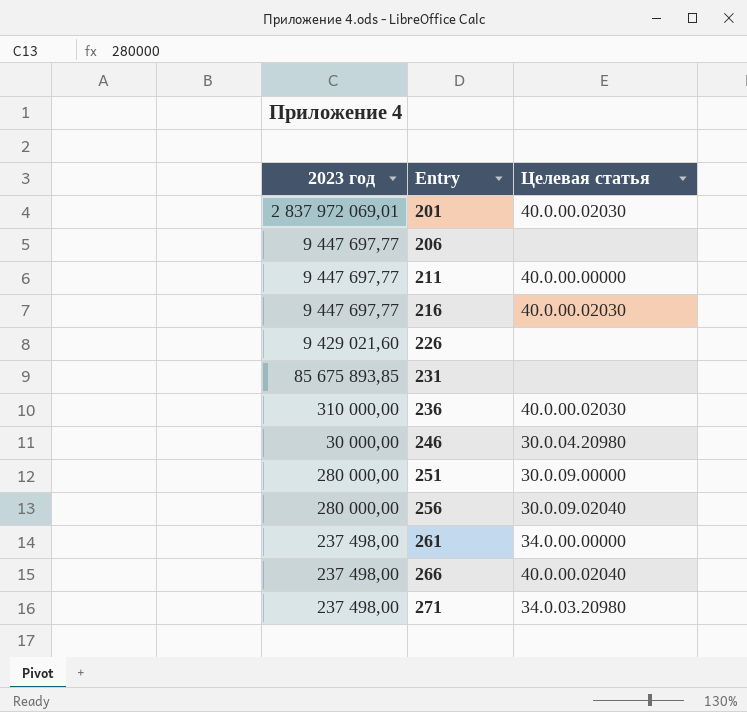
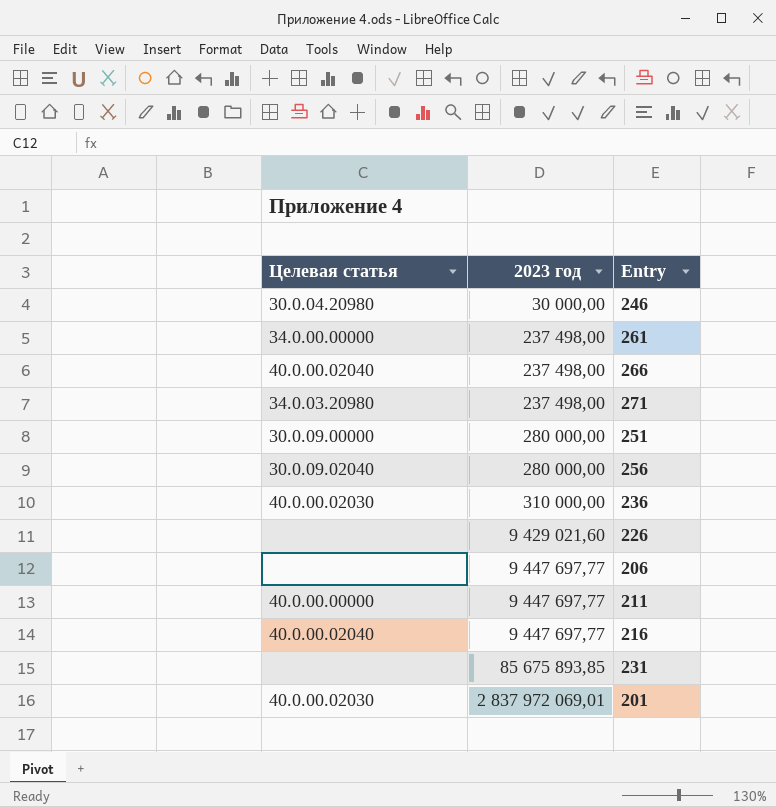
row order: Entry ascending -> 2023 год ascending
column Целевая статья | position: 3 -> 1
216 | Целевая статья: 40.0.00.02030 -> 40.0.00.02040

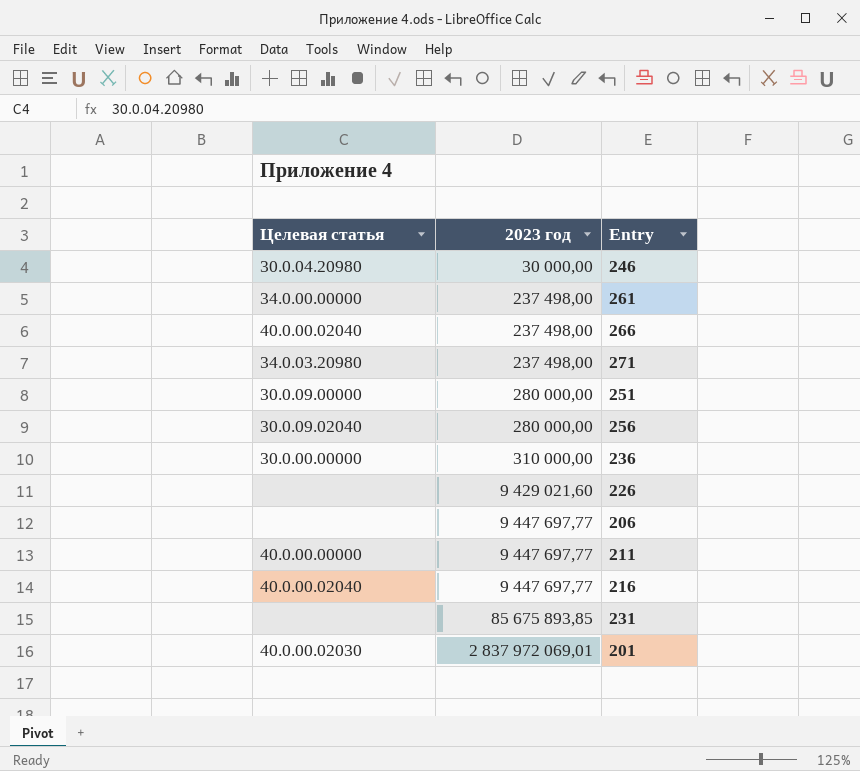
236 | Целевая статья: 40.0.00.02030 -> 30.0.00.00000

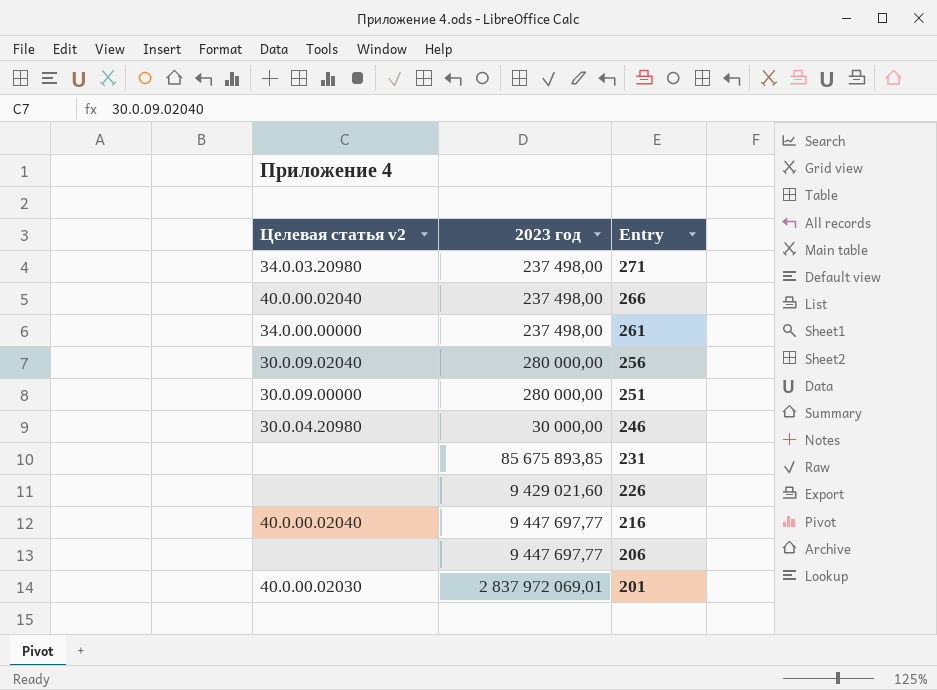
row order: 2023 год ascending -> Entry descending
column name: Целевая статья -> Целевая статья v2
row 236: 30.0.00.00000 | 310 000,00 -> none
row 211: 40.0.00.00000 | 9 447 697,77 -> none

